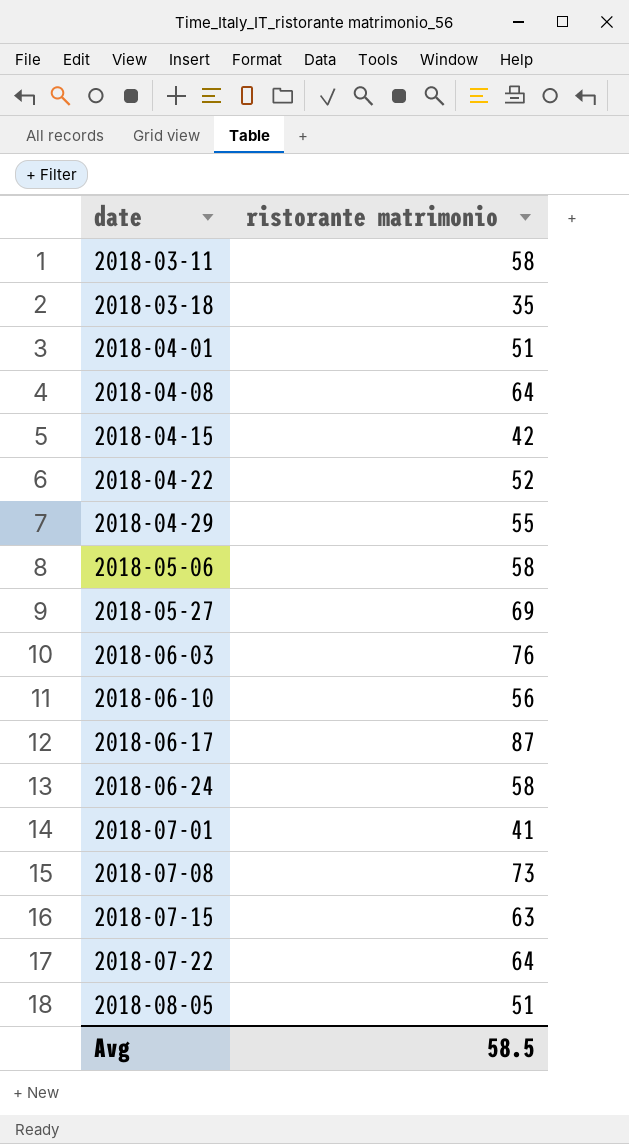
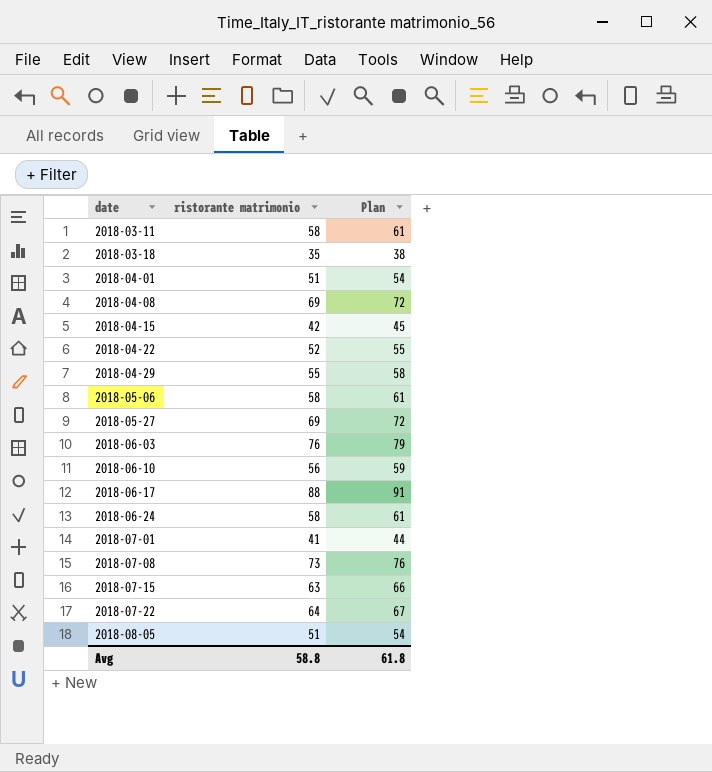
column Plan | formula: none -> [ristorante matrimonio] + 3
2018-04-08 | ristorante matrimonio: 64 -> 69
2018-06-17 | ristorante matrimonio: 87 -> 88
Avg | ristorante matrimonio: 58.5 -> 58.8

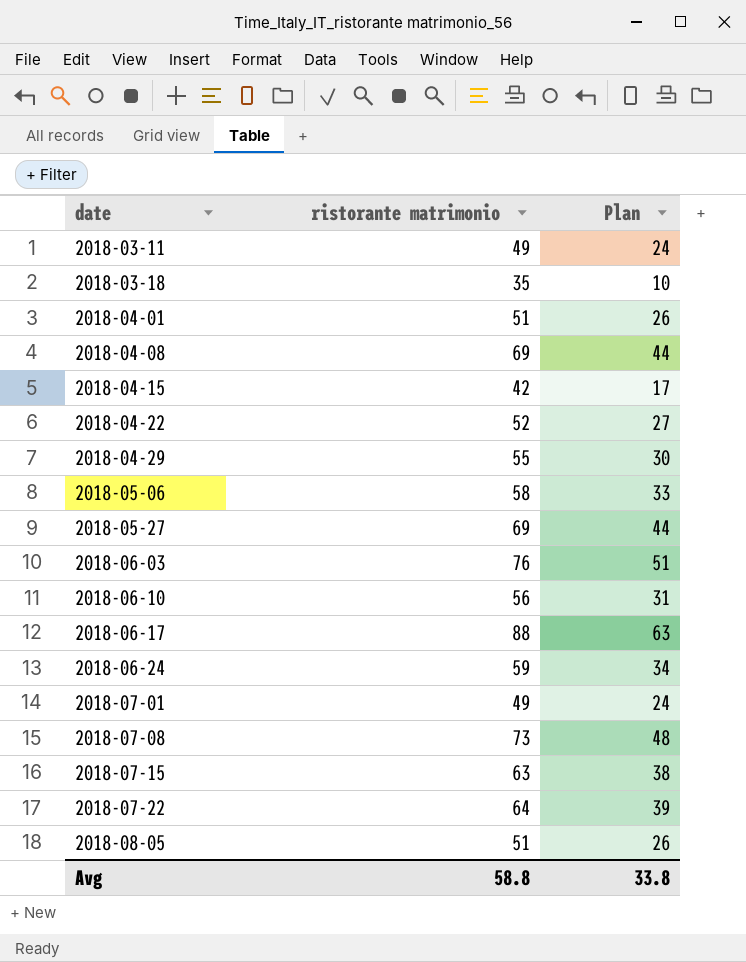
column Plan | formula: [ristorante matrimonio] + 3 -> [ristorante matrimonio] - 25
2018-03-11 | ristorante matrimonio: 58 -> 49
2018-06-24 | ristorante matrimonio: 58 -> 59
2018-07-01 | ristorante matrimonio: 41 -> 49
Avg | Plan: 61.8 -> 33.8

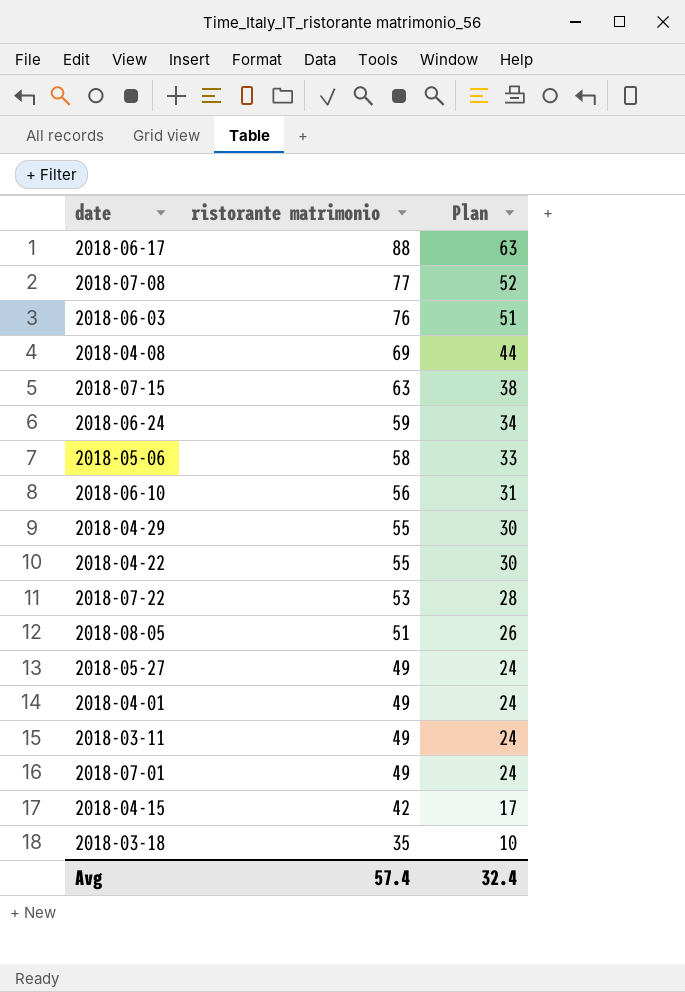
row order: date ascending -> ristorante matrimonio descending
2018-07-08 | ristorante matrimonio: 73 -> 77
2018-07-08 | Plan: 48 -> 52
2018-04-22 | ristorante matrimonio: 52 -> 55
2018-04-22 | Plan: 27 -> 30
2018-07-22 | ristorante matrimonio: 64 -> 53
2018-07-22 | Plan: 39 -> 28
2018-05-27 | ristorante matrimonio: 69 -> 49
2018-05-27 | Plan: 44 -> 24
2018-04-01 | ristorante matrimonio: 51 -> 49
2018-04-01 | Plan: 26 -> 24
Avg | ristorante matrimonio: 58.8 -> 57.4
Avg | Plan: 33.8 -> 32.4

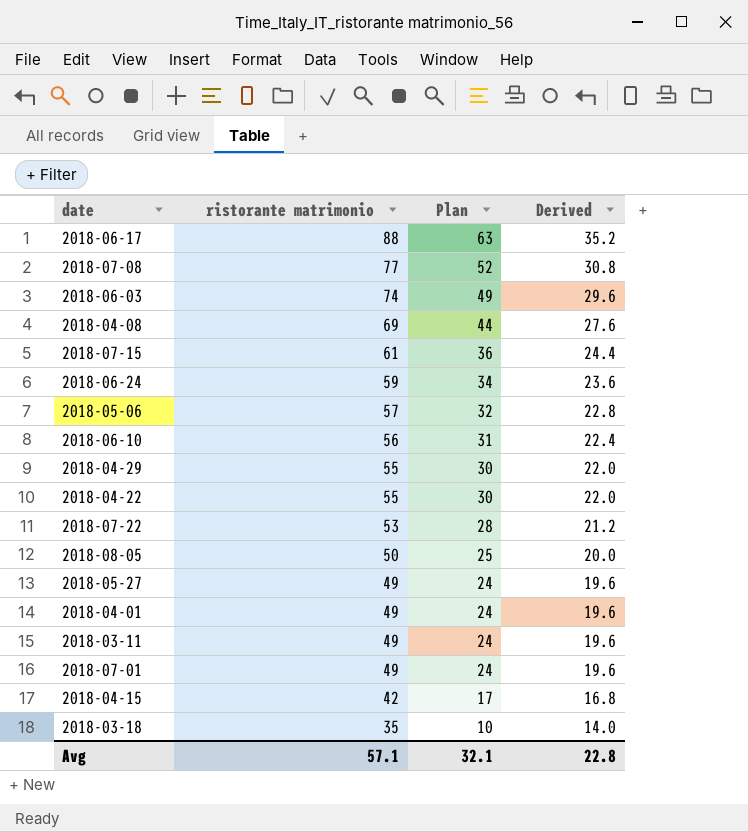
column Derived | formula: none -> [ristorante matrimonio] * 0.4
2018-06-03 | ristorante matrimonio: 76 -> 74
2018-06-03 | Plan: 51 -> 49
2018-07-15 | ristorante matrimonio: 63 -> 61
2018-07-15 | Plan: 38 -> 36
2018-05-06 | ristorante matrimonio: 58 -> 57
2018-05-06 | Plan: 33 -> 32
2018-08-05 | ristorante matrimonio: 51 -> 50
2018-08-05 | Plan: 26 -> 25
Avg | ristorante matrimonio: 57.4 -> 57.1
Avg | Plan: 32.4 -> 32.1

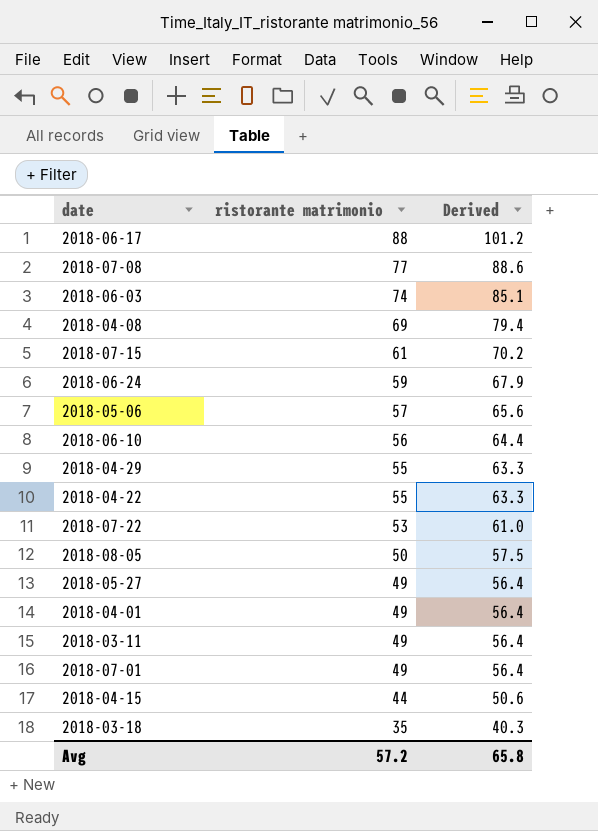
column Plan | formula: [ristorante matrimonio] - 25 -> none
column Derived | formula: [ristorante matrimonio] * 0.4 -> [ristorante matrimonio] * 1.15
2018-04-15 | ristorante matrimonio: 42 -> 44
Avg | ristorante matrimonio: 57.1 -> 57.2
Avg | Derived: 22.8 -> 65.8

